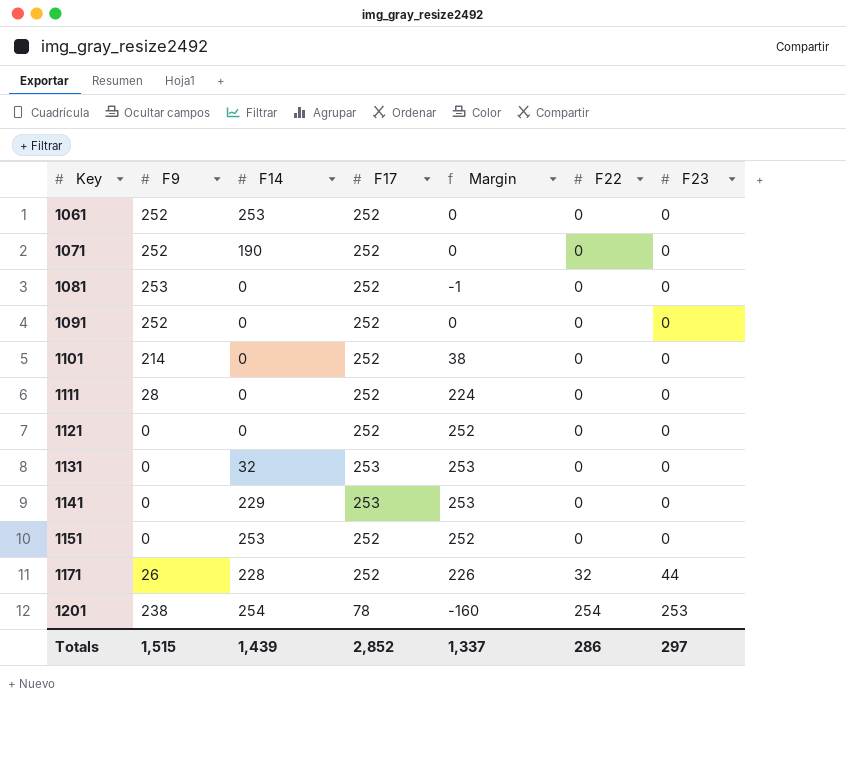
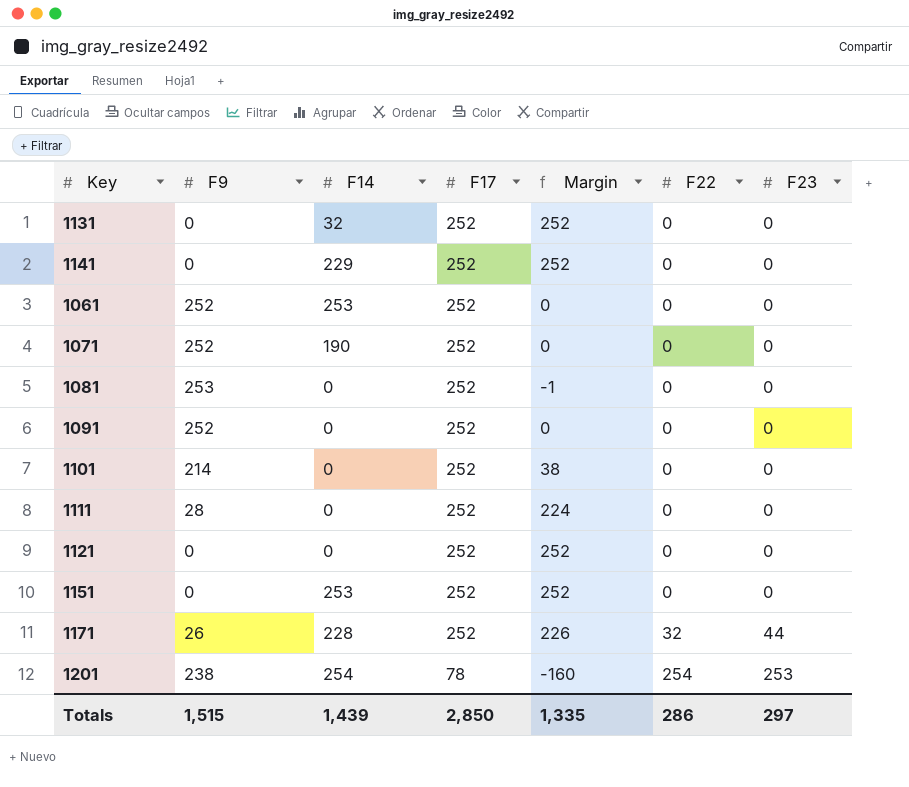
row order: Key ascending -> F17 descending
1131 | F17: 253 -> 252
1131 | Margin: 253 -> 252
1141 | F17: 253 -> 252
1141 | Margin: 253 -> 252
Totals | F17: 2,852 -> 2,850
Totals | Margin: 1,337 -> 1,335

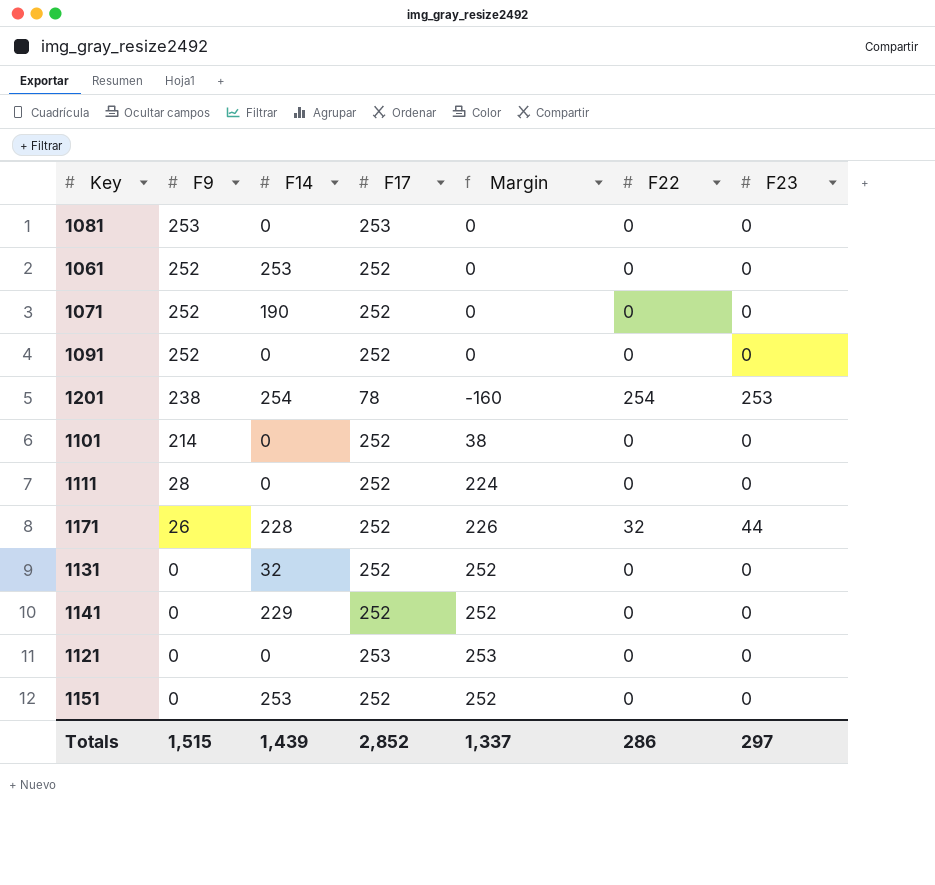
row order: F17 descending -> F9 descending
1081 | F17: 252 -> 253
1081 | Margin: -1 -> 0
1121 | F17: 252 -> 253
1121 | Margin: 252 -> 253
Totals | F17: 2,850 -> 2,852
Totals | Margin: 1,335 -> 1,337

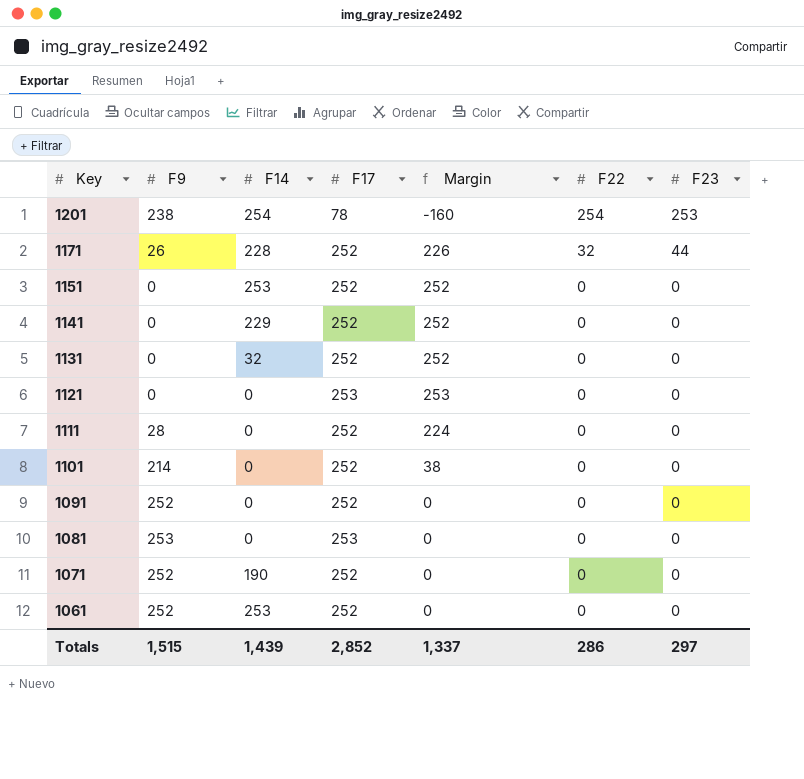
row order: F9 descending -> Key descending

